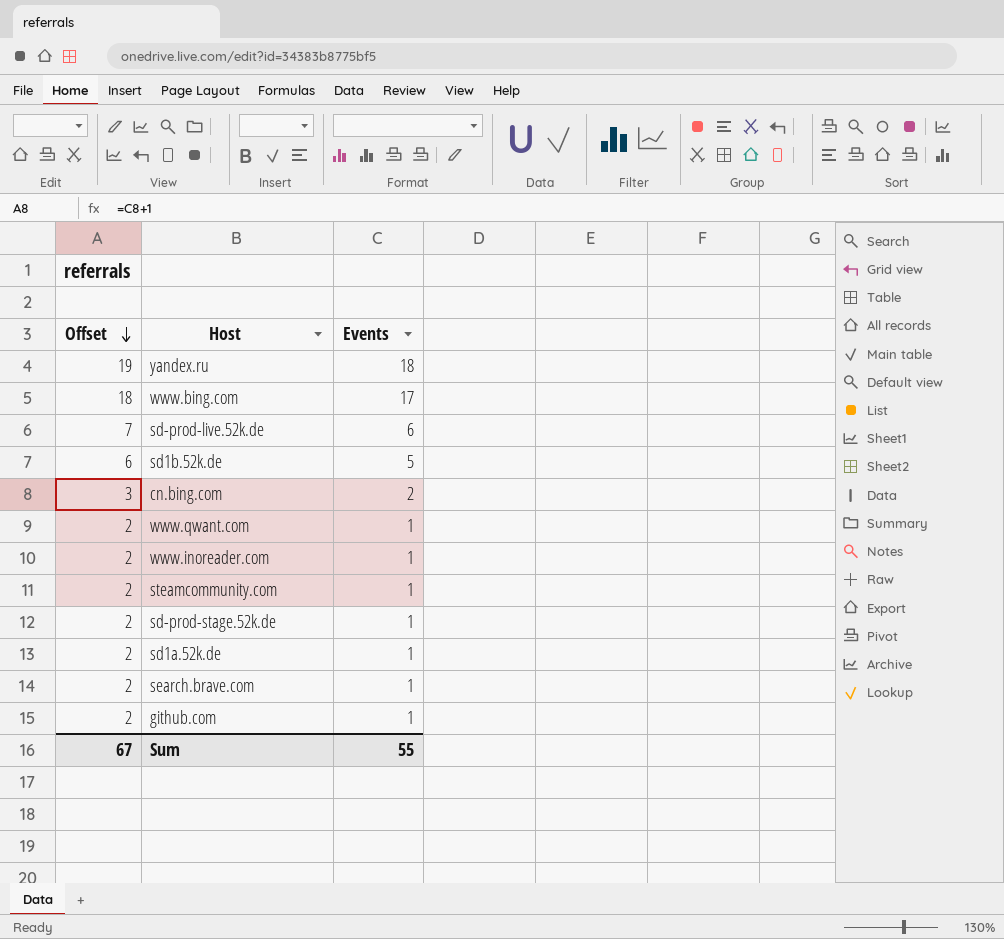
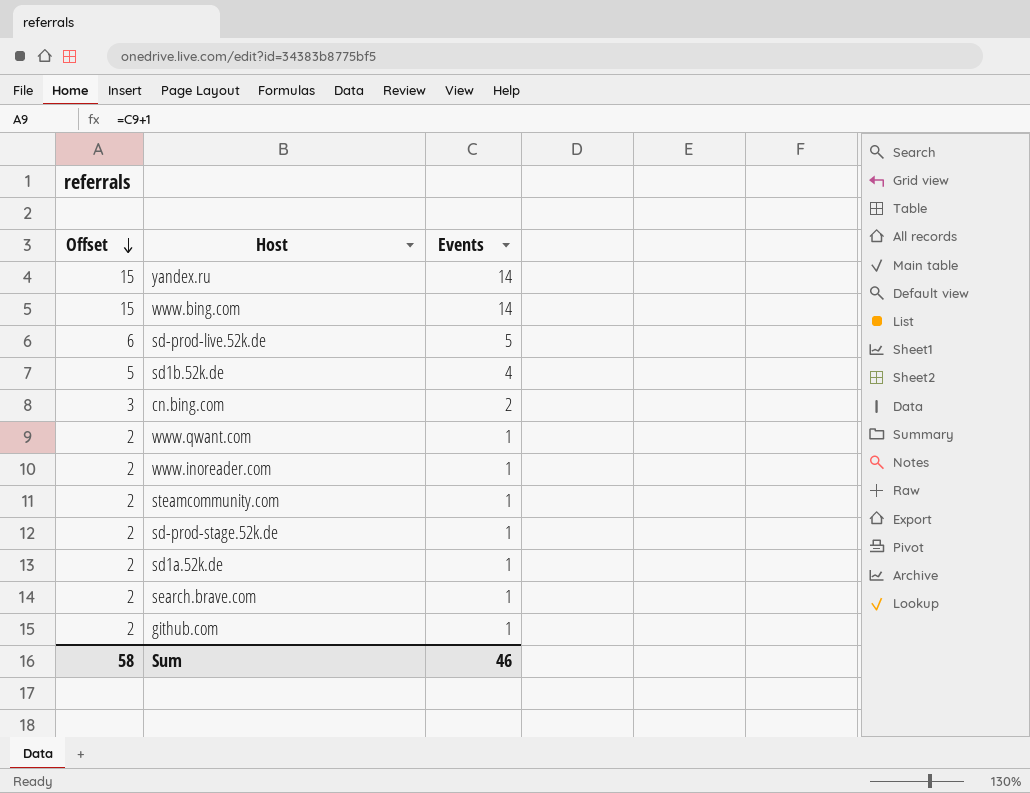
yandex.ru | Offset: 19 -> 15
yandex.ru | Events: 18 -> 14
www.bing.com | Offset: 18 -> 15
www.bing.com | Events: 17 -> 14
sd-prod-live.52k.de | Offset: 7 -> 6
sd-prod-live.52k.de | Events: 6 -> 5
sd1b.52k.de | Offset: 6 -> 5
sd1b.52k.de | Events: 5 -> 4
Sum | Offset: 67 -> 58
Sum | Events: 55 -> 46

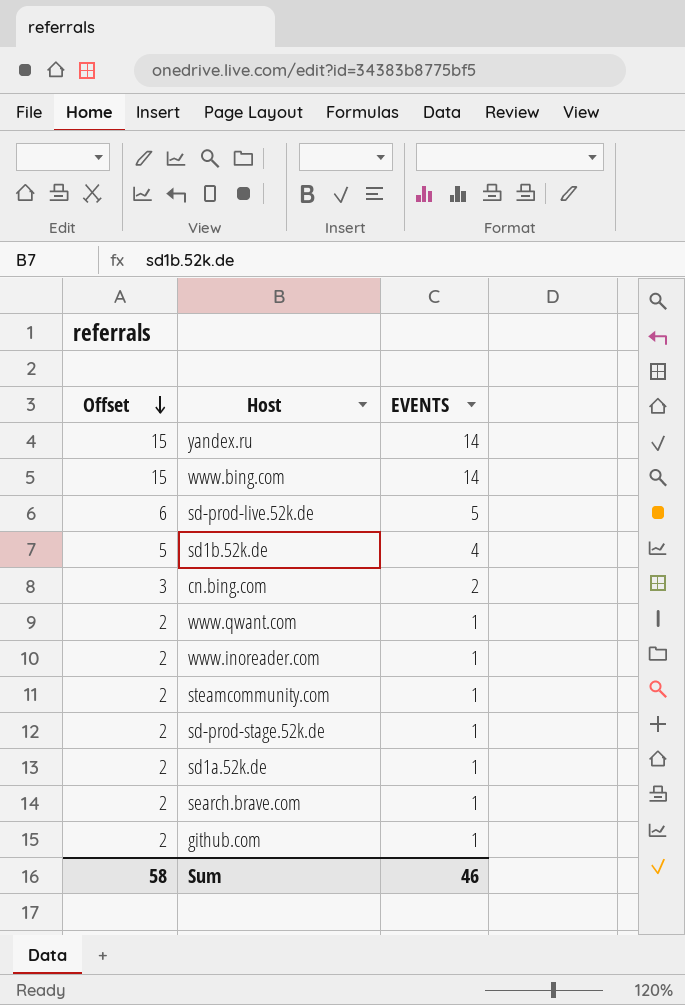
column name: Events -> EVENTS

